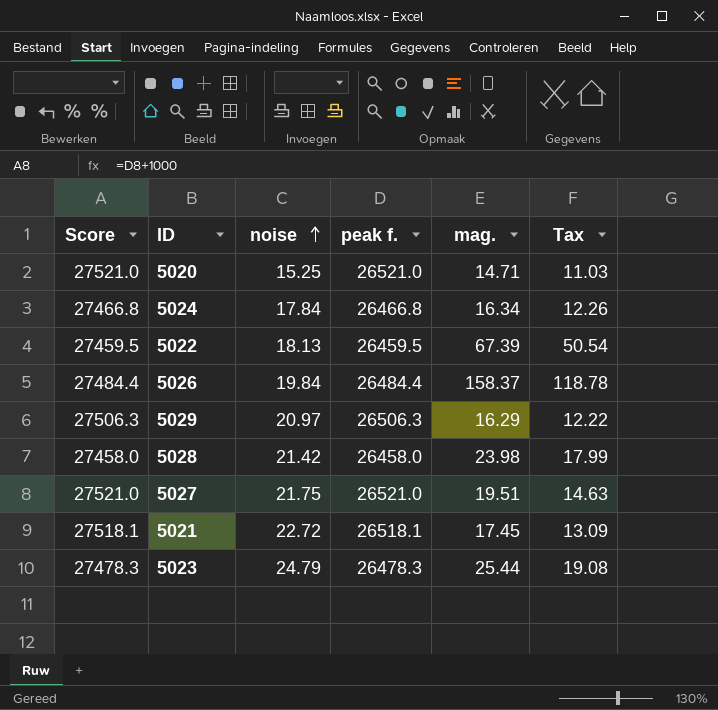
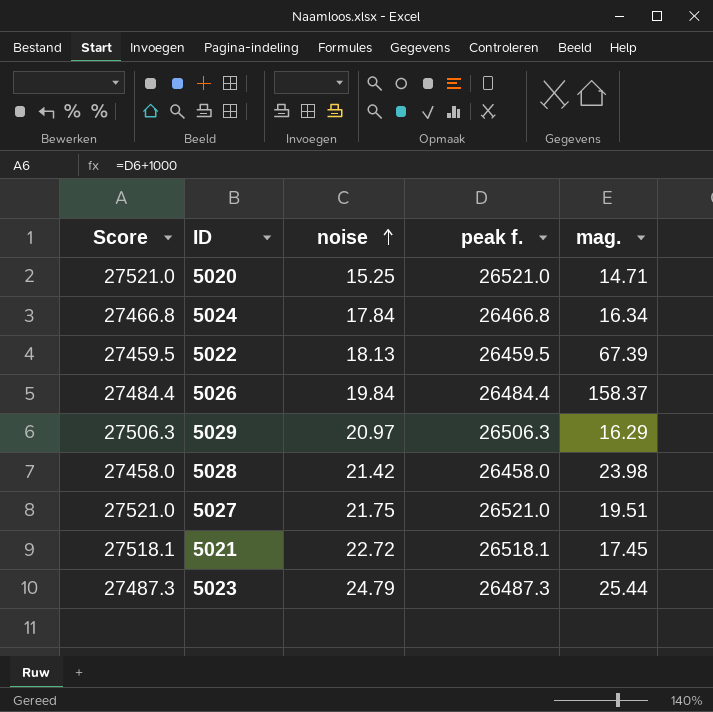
column Tax | formula: [mag.] * 0.75 -> none
5023 | Score: 27478.3 -> 27487.3
5023 | peak f.: 26478.3 -> 26487.3

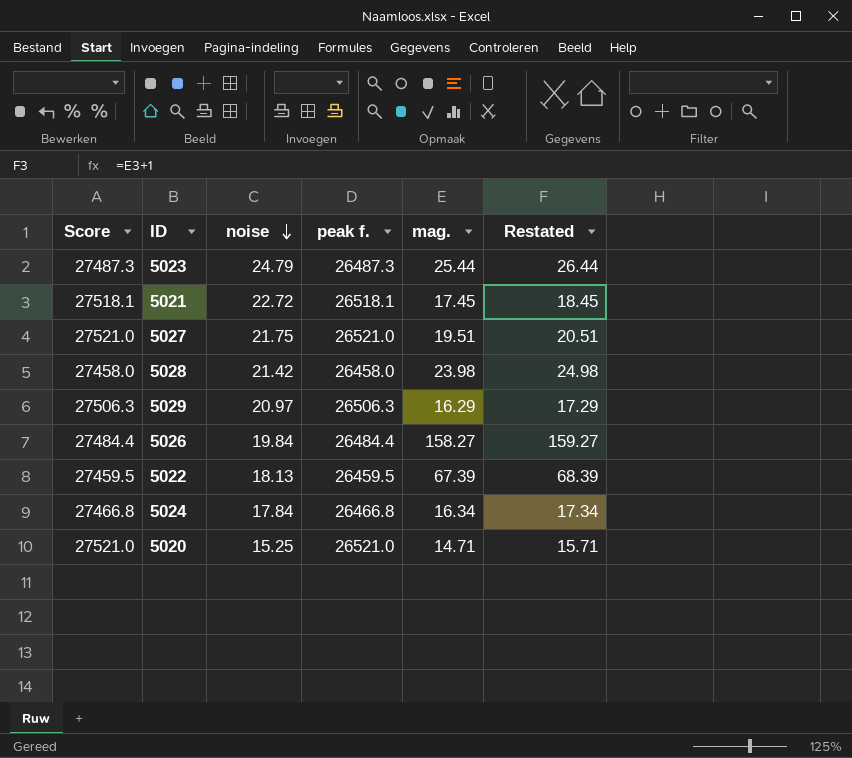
row order: noise ascending -> noise descending
column Restated | formula: none -> [mag.] + 1
5026 | mag.: 158.37 -> 158.27

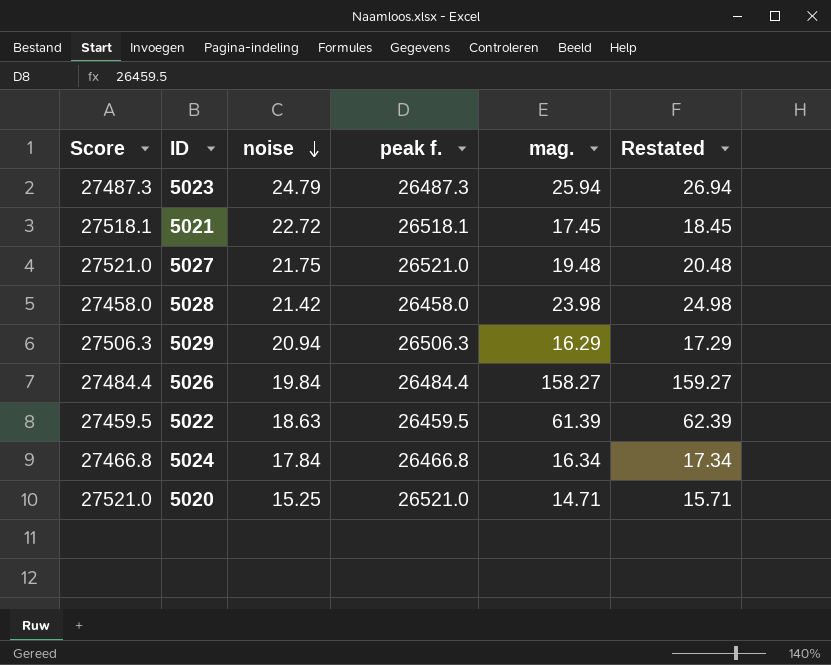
5023 | mag.: 25.44 -> 25.94
5023 | Restated: 26.44 -> 26.94
5027 | mag.: 19.51 -> 19.48
5027 | Restated: 20.51 -> 20.48
5029 | noise: 20.97 -> 20.94
5022 | noise: 18.13 -> 18.63
5022 | mag.: 67.39 -> 61.39
5022 | Restated: 68.39 -> 62.39

